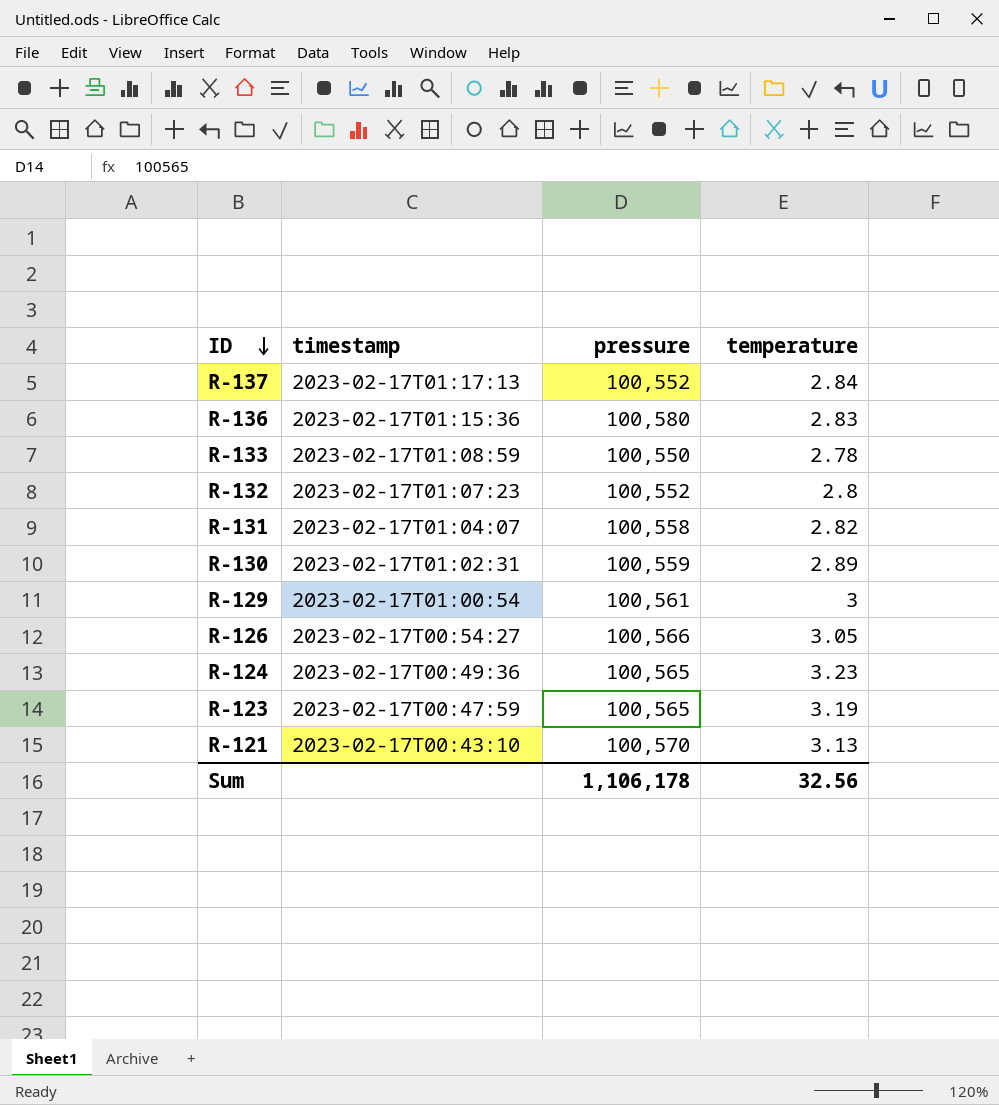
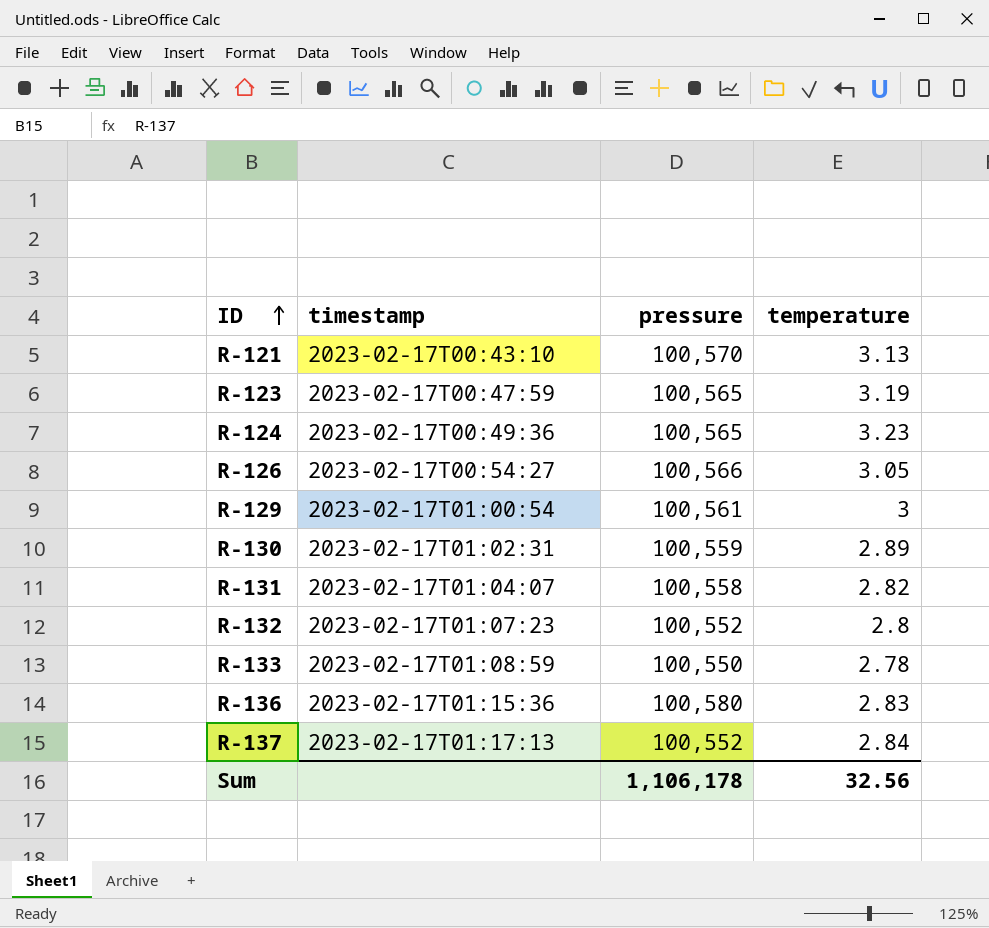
row order: ID descending -> ID ascending

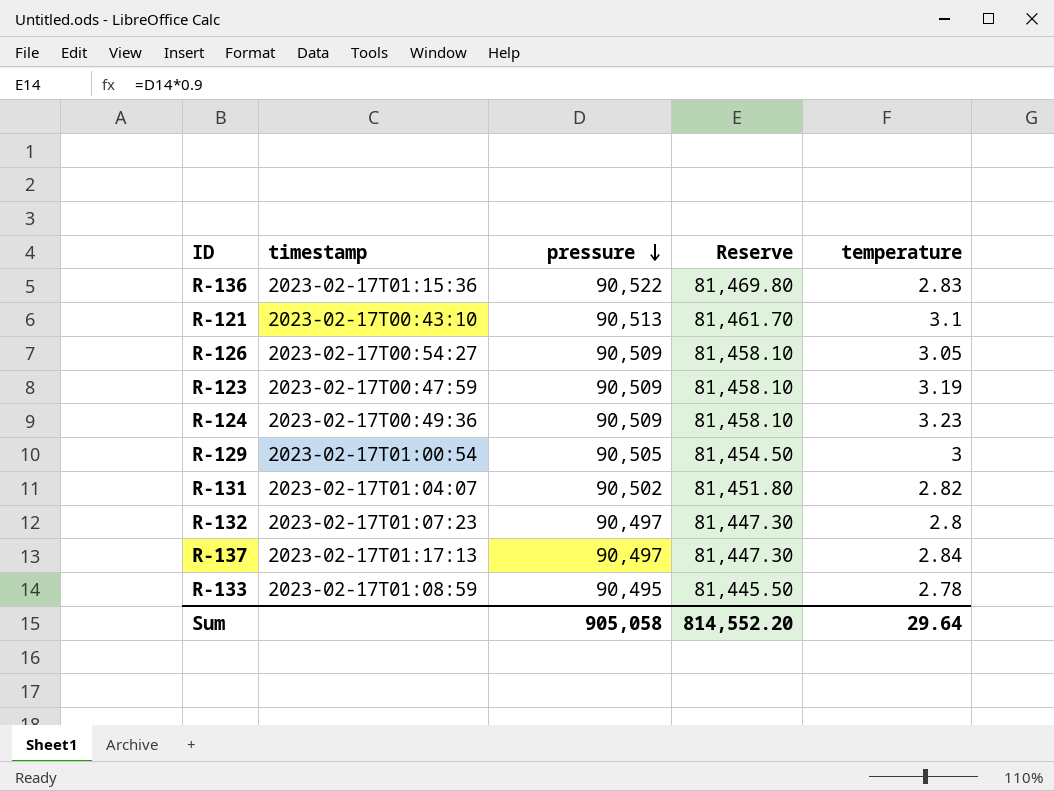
row order: ID ascending -> pressure descending
column Reserve | formula: none -> [pressure] * 0.9
row R-130: 2023-02-17T01:02:31 | 100,559 | 2.89 -> none
R-136 | pressure: 100,580 -> 90,522
R-121 | pressure: 100,570 -> 90,513
R-121 | temperature: 3.13 -> 3.1
R-126 | pressure: 100,566 -> 90,509
R-123 | pressure: 100,565 -> 90,509
R-124 | pressure: 100,565 -> 90,509
R-129 | pressure: 100,561 -> 90,505
R-131 | pressure: 100,558 -> 90,502
R-132 | pressure: 100,552 -> 90,497
R-137 | pressure: 100,552 -> 90,497
R-133 | pressure: 100,550 -> 90,495
Sum | pressure: 1,106,178 -> 905,058
Sum | temperature: 32.56 -> 29.64

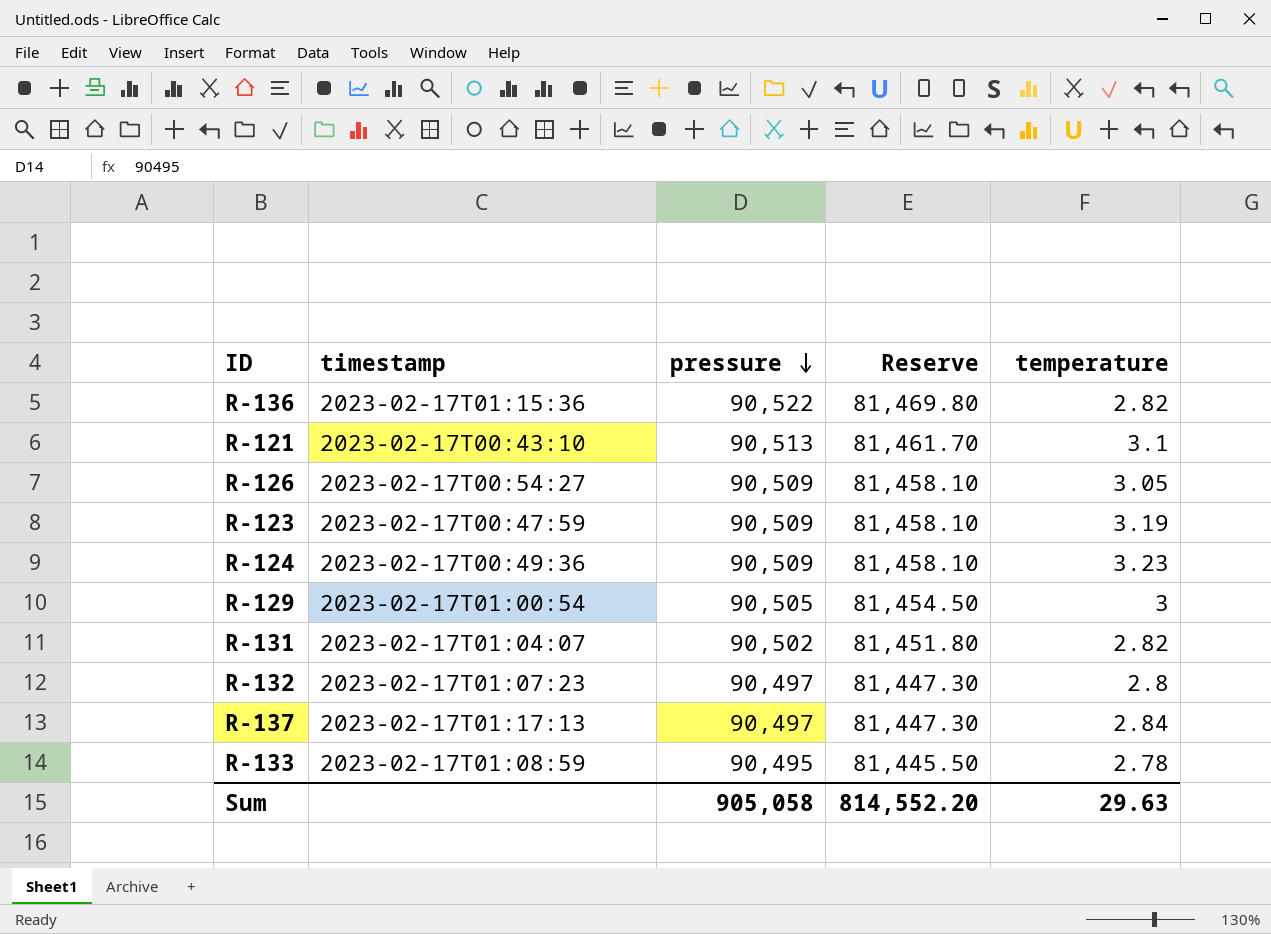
R-136 | temperature: 2.83 -> 2.82
Sum | temperature: 29.64 -> 29.63

